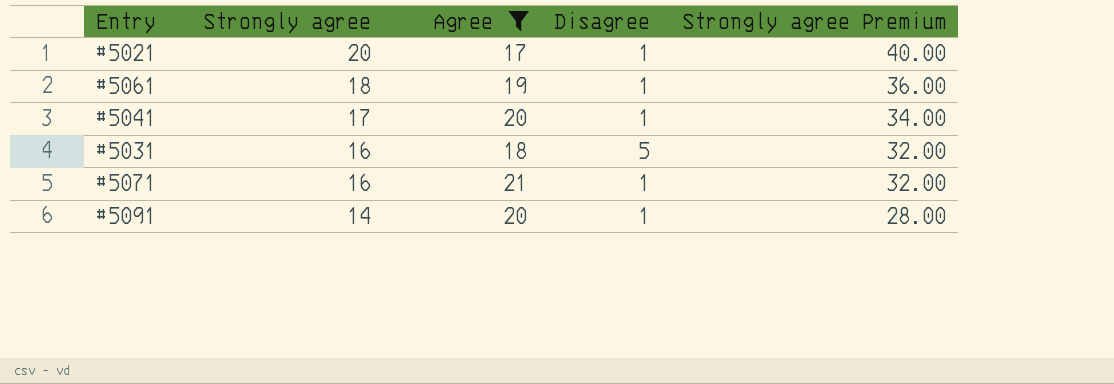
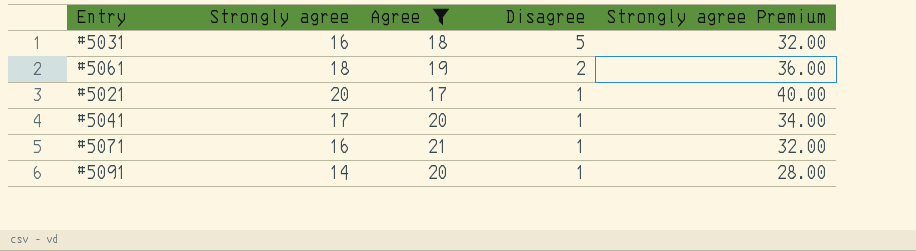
row order: Strongly agree descending -> Disagree descending
#5061 | Disagree: 1 -> 2

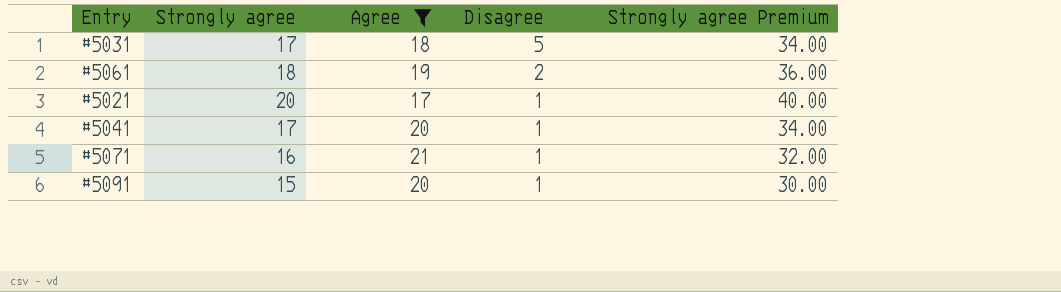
#5031 | Strongly agree: 16 -> 17
#5031 | Strongly agree Premium: 32.00 -> 34.00
#5091 | Strongly agree: 14 -> 15
#5091 | Strongly agree Premium: 28.00 -> 30.00

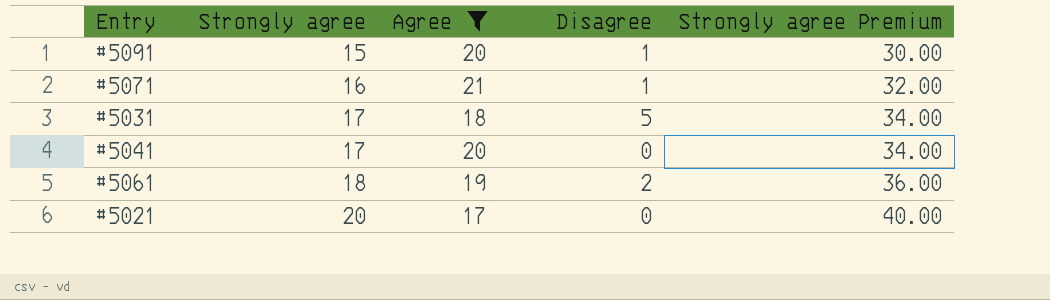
row order: Disagree descending -> Strongly agree ascending
#5041 | Disagree: 1 -> 0
#5021 | Disagree: 1 -> 0

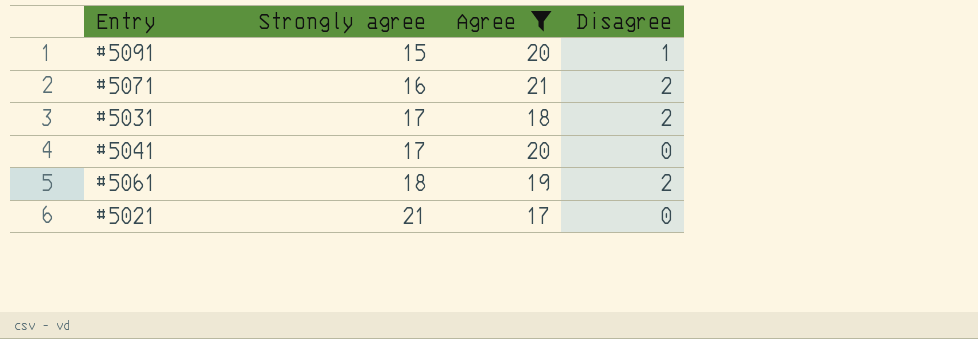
column Strongly agree Premium | formula: [Strongly agree] * 2 -> none
#5071 | Disagree: 1 -> 2
#5031 | Disagree: 5 -> 2
#5021 | Strongly agree: 20 -> 21

